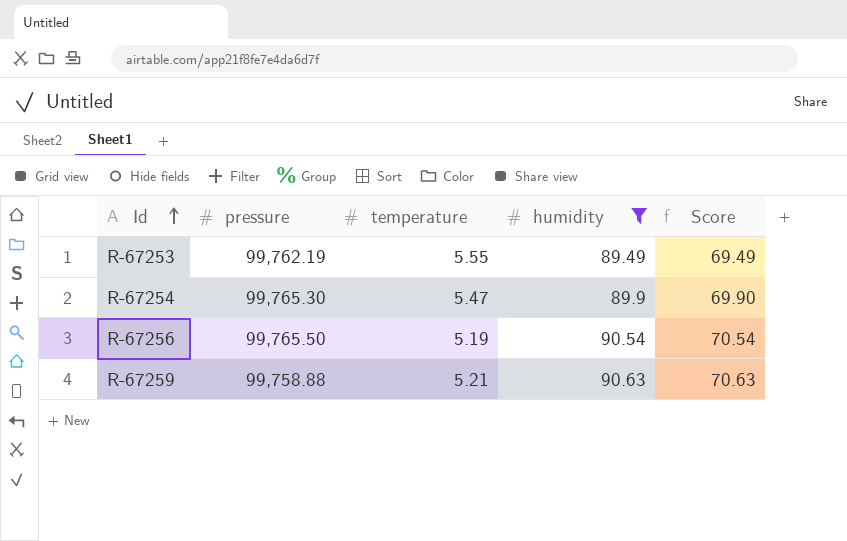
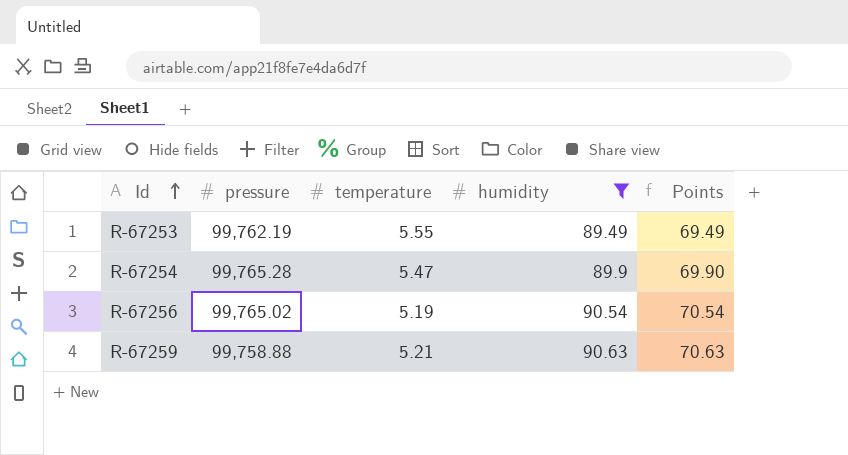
column name: Score -> Points
R-67254 | pressure: 99,765.30 -> 99,765.28
R-67256 | pressure: 99,765.50 -> 99,765.02

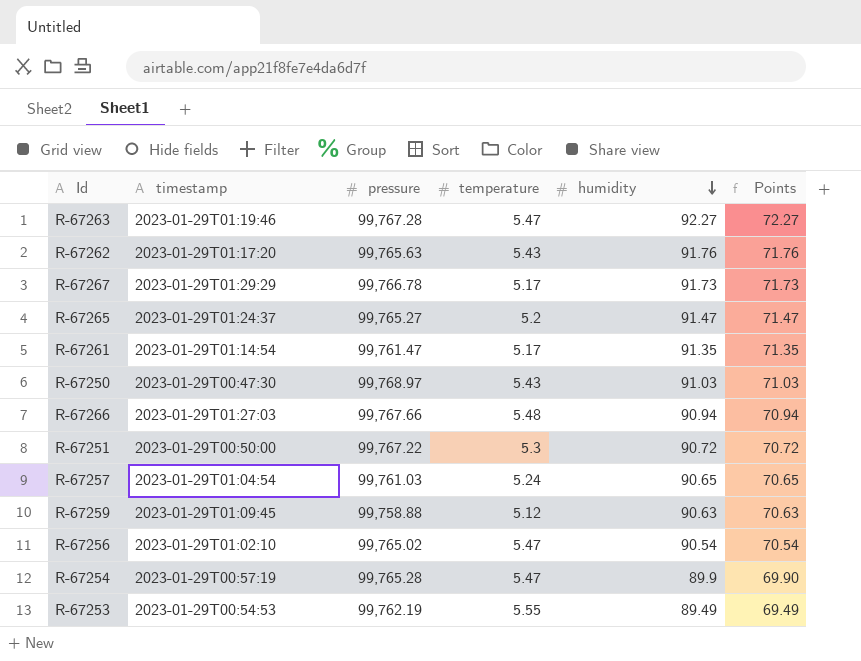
filter: humidity <= 90.63 -> none
row order: Id ascending -> humidity descending
column timestamp | position: none -> 2
R-67259 | temperature: 5.21 -> 5.12
R-67256 | temperature: 5.19 -> 5.47

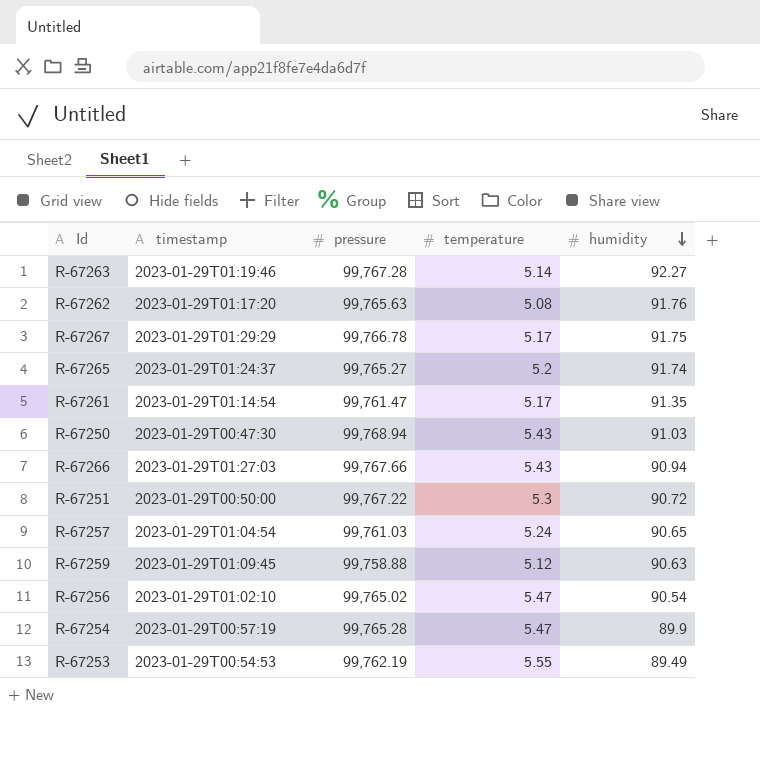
column Points | formula: [humidity] - 20 -> none
R-67263 | temperature: 5.47 -> 5.14
R-67262 | temperature: 5.43 -> 5.08
R-67267 | humidity: 91.73 -> 91.75
R-67265 | humidity: 91.47 -> 91.74
R-67250 | pressure: 99,768.97 -> 99,768.94
R-67266 | temperature: 5.48 -> 5.43

